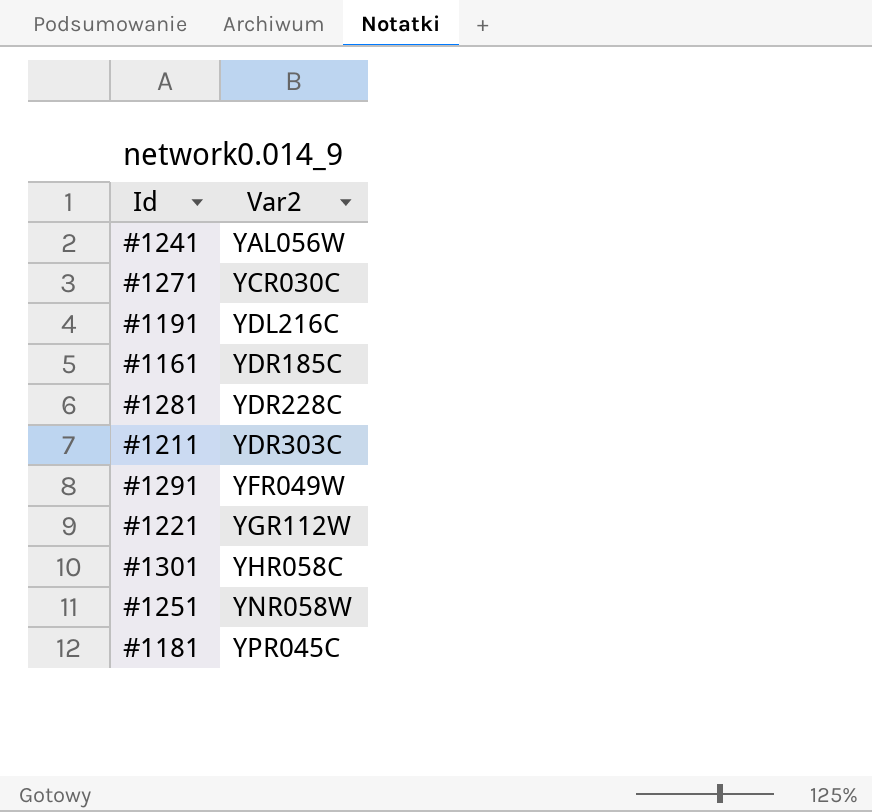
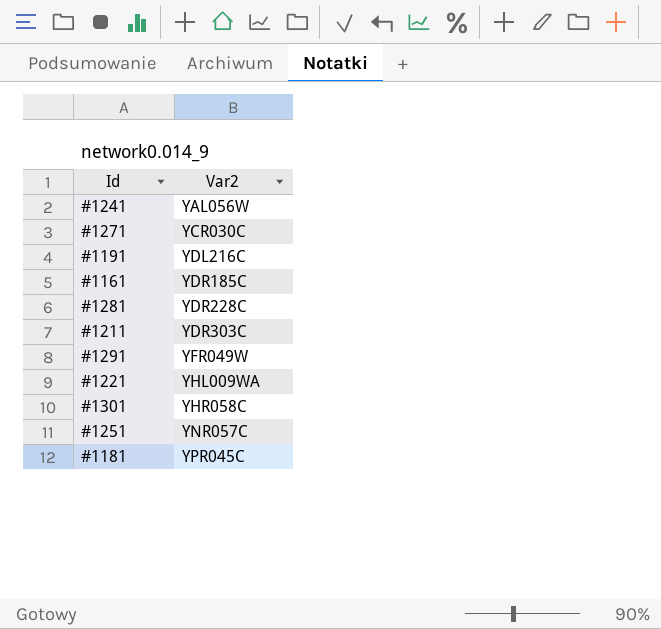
#1221 | Var2: YGR112W -> YHL009WA
#1251 | Var2: YNR058W -> YNR057C

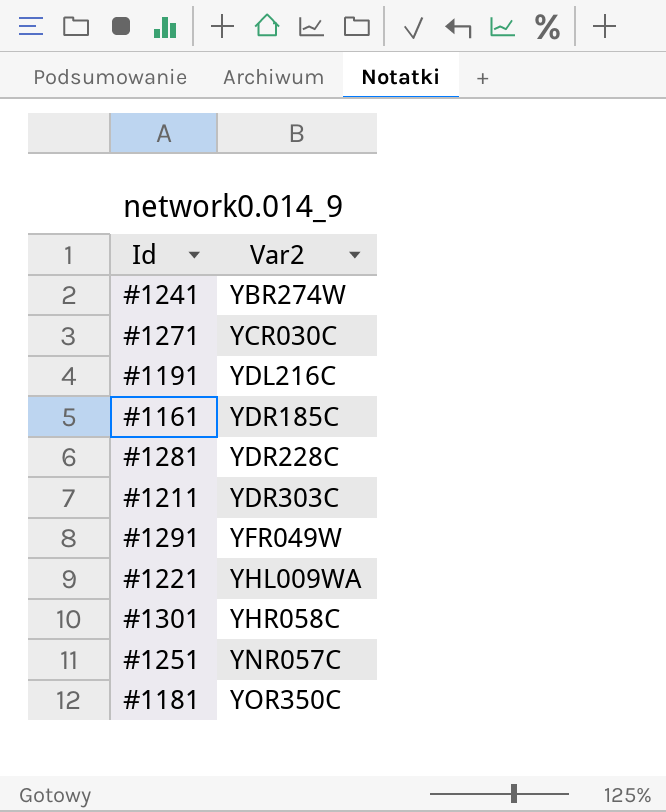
#1241 | Var2: YAL056W -> YBR274W
#1181 | Var2: YPR045C -> YOR350C

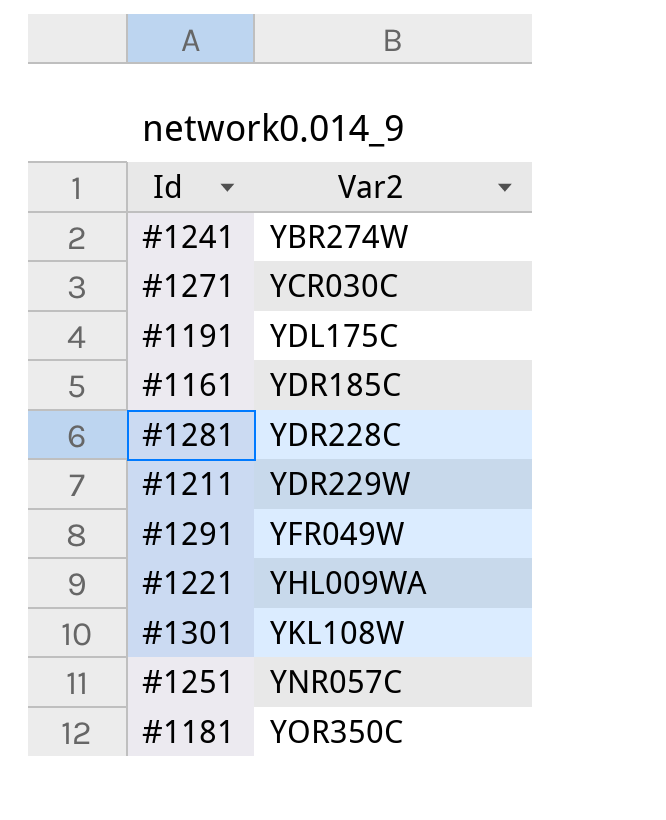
#1191 | Var2: YDL216C -> YDL175C
#1211 | Var2: YDR303C -> YDR229W
#1301 | Var2: YHR058C -> YKL108W

